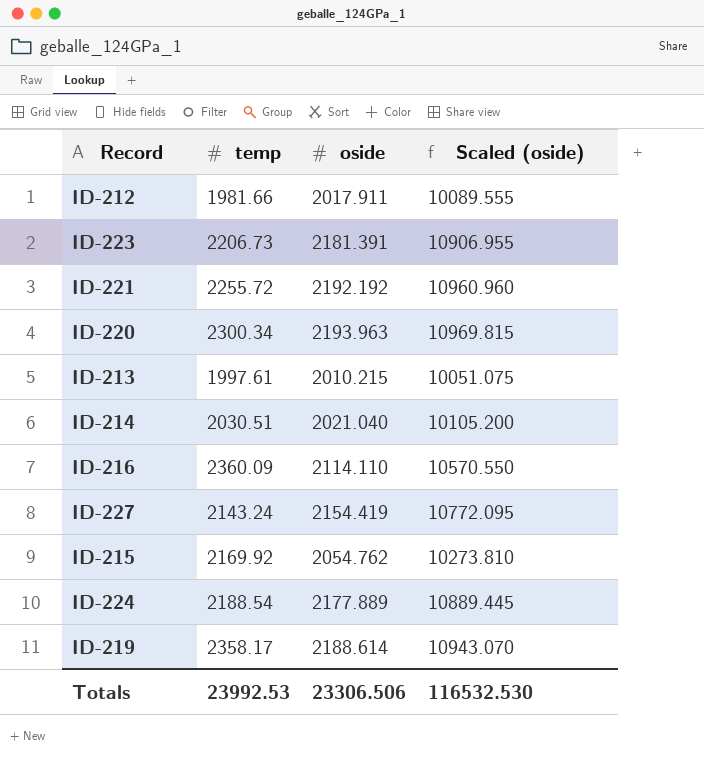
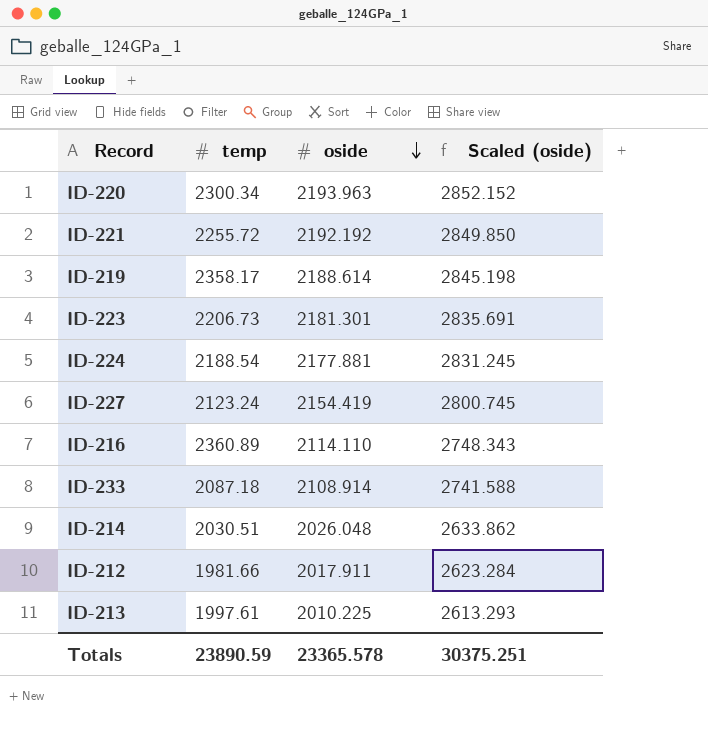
row order: none -> oside descending
column Scaled (oside) | formula: [oside] * 5 -> [oside] * 1.3
row ID-215: 2169.92 | 2054.762 | 10273.810 -> none
ID-223 | oside: 2181.391 -> 2181.301
ID-224 | oside: 2177.889 -> 2177.881
ID-227 | temp: 2143.24 -> 2123.24
ID-216 | temp: 2360.09 -> 2360.89
row ID-233: none -> 2087.18 | 2108.914 | 2741.588
ID-214 | oside: 2021.040 -> 2026.048
ID-213 | oside: 2010.215 -> 2010.225
Totals | temp: 23992.53 -> 23890.59
Totals | oside: 23306.506 -> 23365.578
Totals | Scaled (oside): 116532.530 -> 30375.251

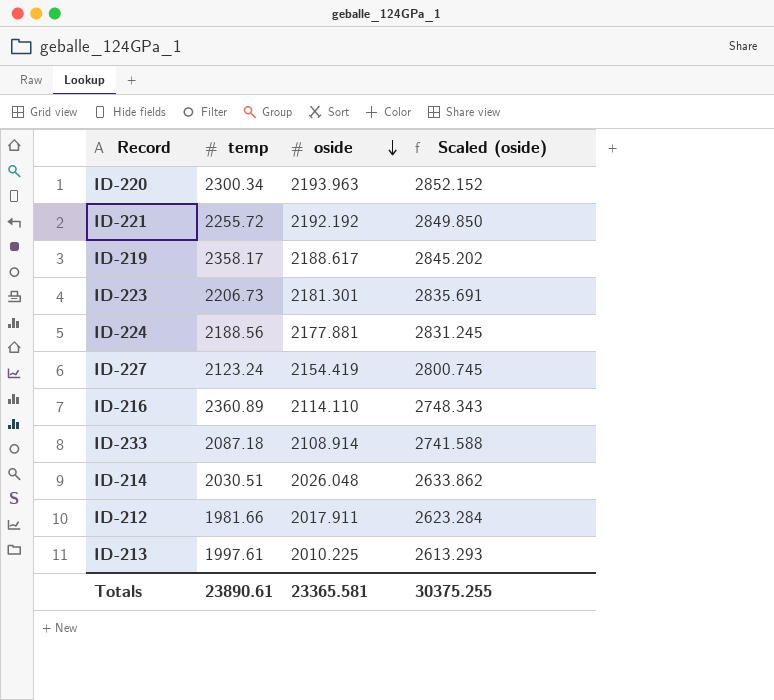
ID-219 | oside: 2188.614 -> 2188.617
ID-219 | Scaled (oside): 2845.198 -> 2845.202
ID-224 | temp: 2188.54 -> 2188.56
Totals | temp: 23890.59 -> 23890.61
Totals | oside: 23365.578 -> 23365.581
Totals | Scaled (oside): 30375.251 -> 30375.255

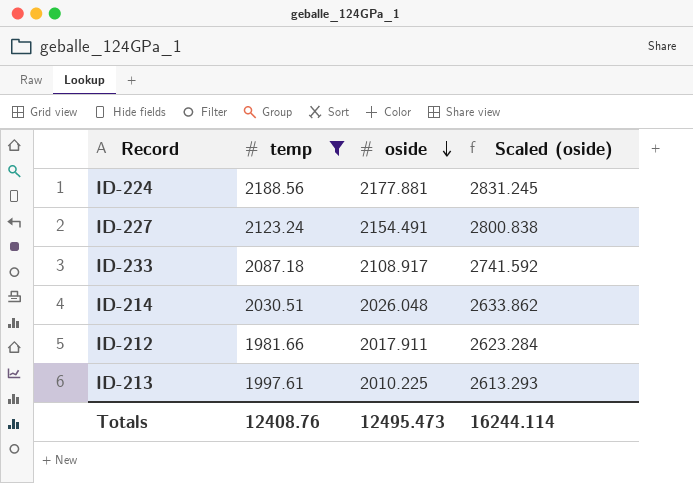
filter: none -> temp <= 2188.56
ID-227 | oside: 2154.419 -> 2154.491
ID-227 | Scaled (oside): 2800.745 -> 2800.838
ID-233 | oside: 2108.914 -> 2108.917
ID-233 | Scaled (oside): 2741.588 -> 2741.592
Totals | temp: 23890.61 -> 12408.76
Totals | oside: 23365.581 -> 12495.473
Totals | Scaled (oside): 30375.255 -> 16244.114

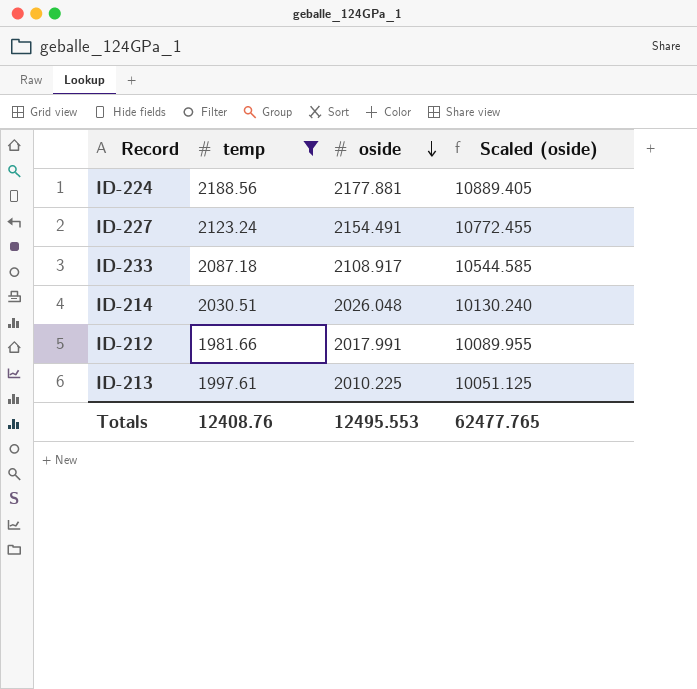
column Scaled (oside) | formula: [oside] * 1.3 -> [oside] * 5
ID-212 | oside: 2017.911 -> 2017.991
Totals | oside: 12495.473 -> 12495.553
Totals | Scaled (oside): 16244.114 -> 62477.765

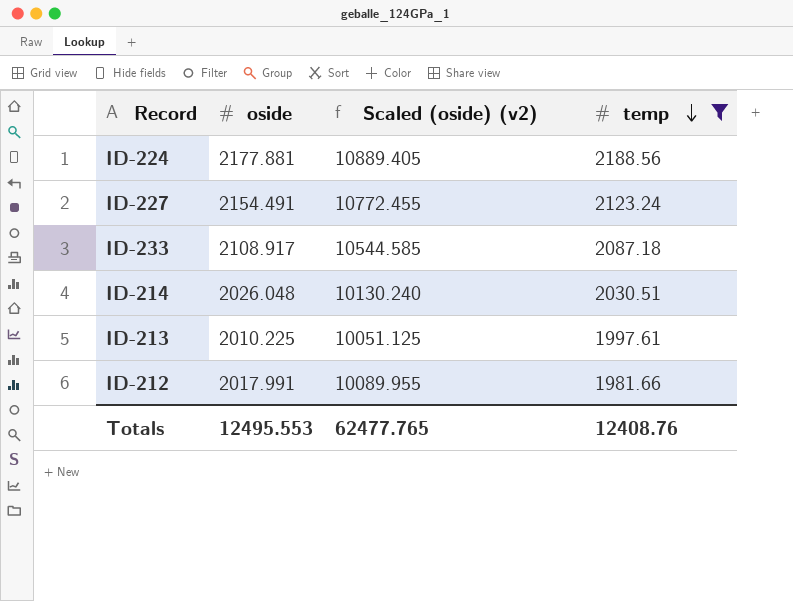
row order: oside descending -> temp descending
column name: Scaled (oside) -> Scaled (oside) (v2)
column temp | position: 2 -> 4

